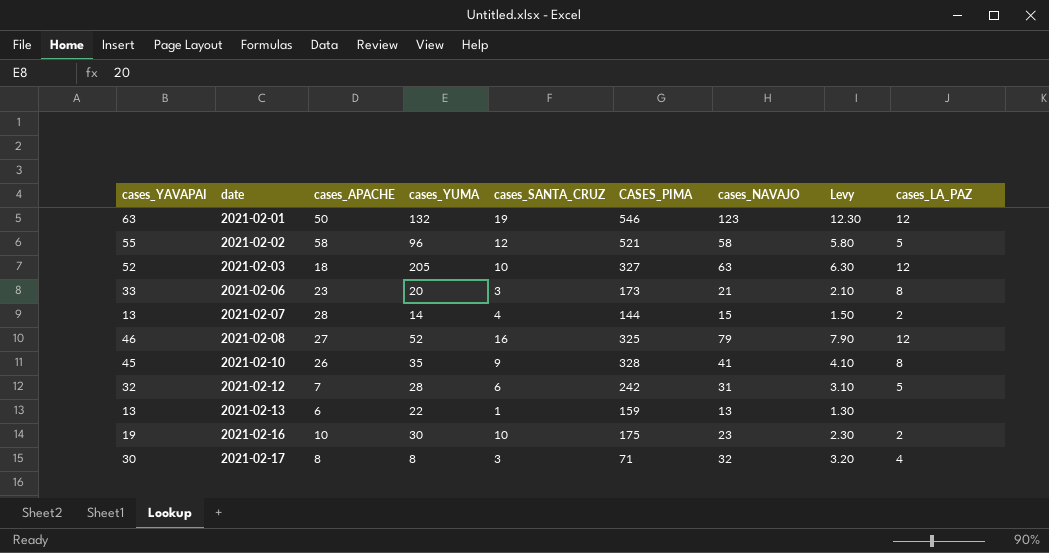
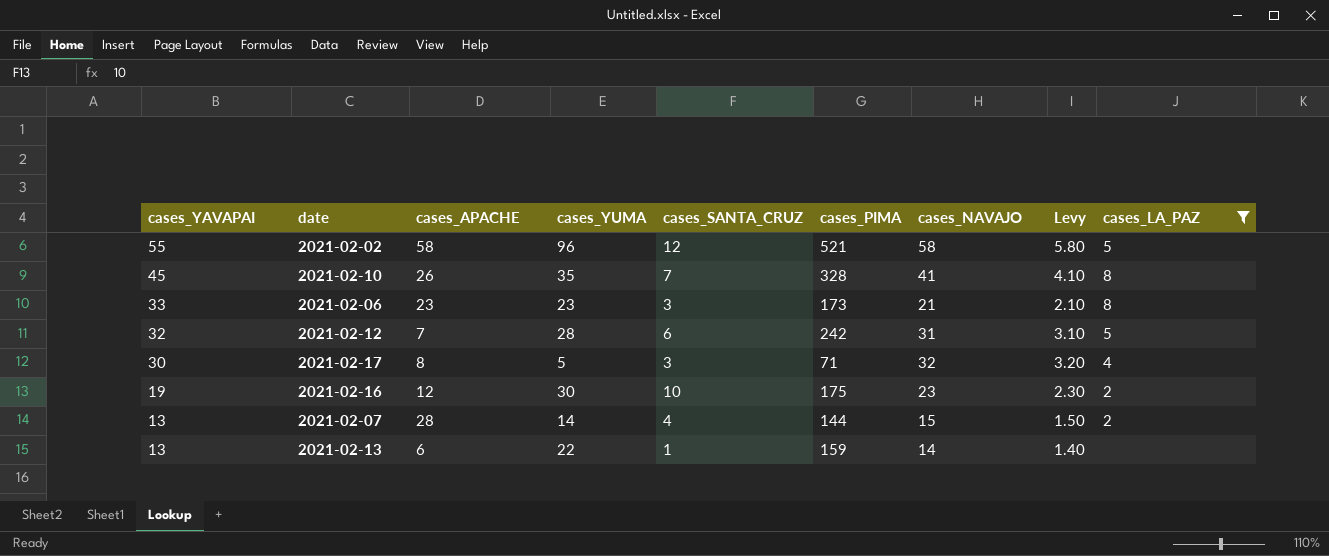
filter: none -> cases_LA_PAZ != 12
row order: date ascending -> cases_YAVAPAI descending
column name: CASES_PIMA -> cases_PIMA
2021-02-10 | cases_SANTA_CRUZ: 9 -> 7
2021-02-06 | cases_YUMA: 20 -> 23
2021-02-17 | cases_YUMA: 8 -> 5
2021-02-16 | cases_APACHE: 10 -> 12
2021-02-13 | cases_NAVAJO: 13 -> 14
2021-02-13 | Levy: 1.30 -> 1.40

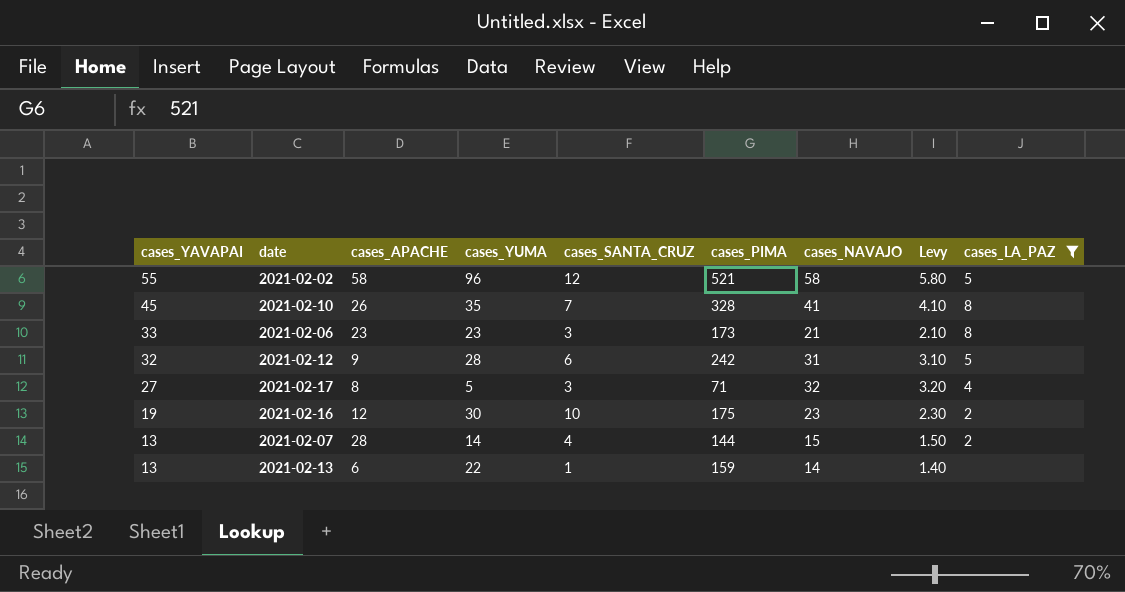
2021-02-12 | cases_APACHE: 7 -> 9
2021-02-17 | cases_YAVAPAI: 30 -> 27

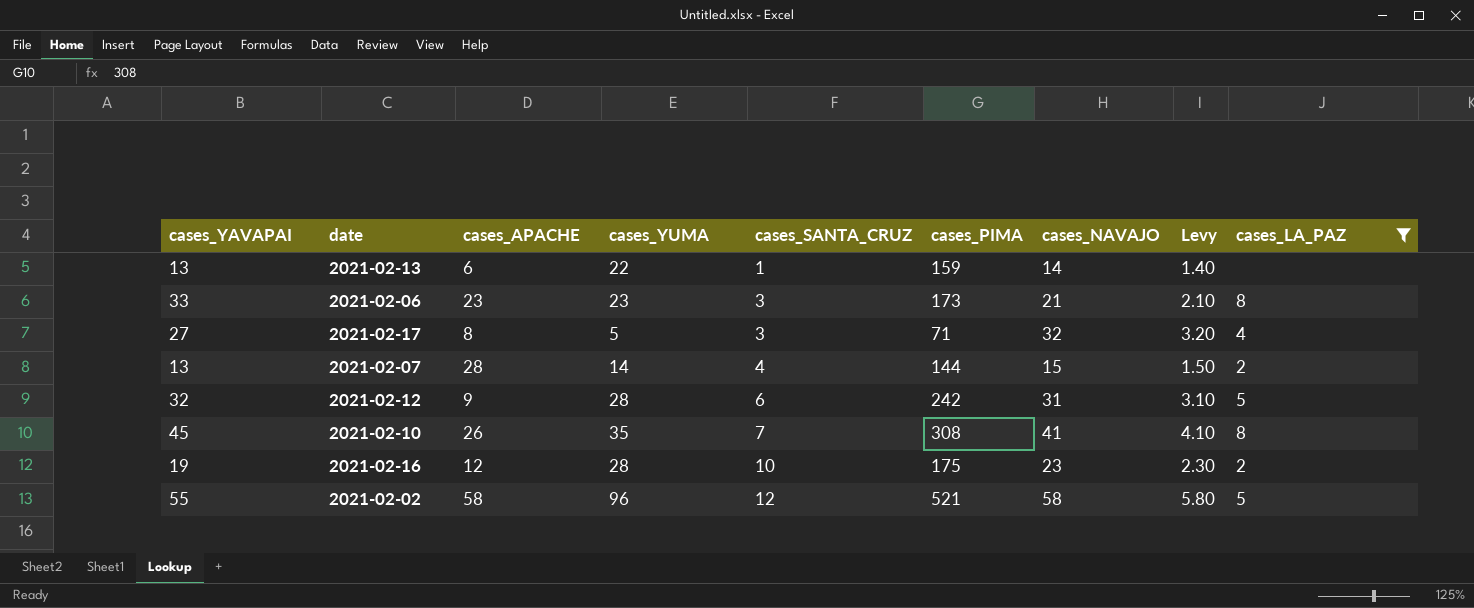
row order: cases_YAVAPAI descending -> cases_SANTA_CRUZ ascending
2021-02-10 | cases_PIMA: 328 -> 308
2021-02-16 | cases_YUMA: 30 -> 28

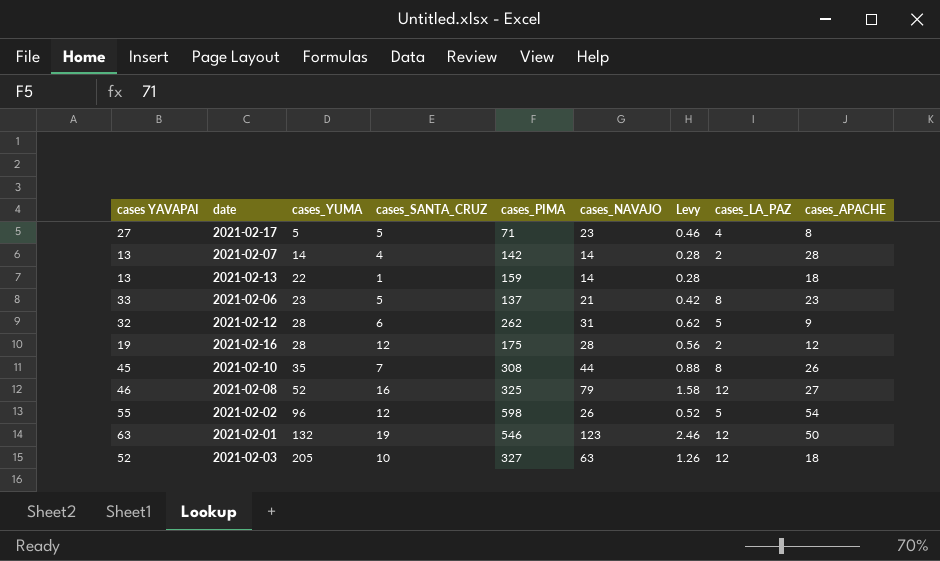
filter: cases_LA_PAZ != 12 -> none
row order: cases_SANTA_CRUZ ascending -> cases_YUMA ascending
column name: cases_YAVAPAI -> cases YAVAPAI
column Levy | formula: [cases_NAVAJO] * 0.1 -> [cases_NAVAJO] * 0.02
column cases_APACHE | position: 3 -> 9
2021-02-17 | cases_SANTA_CRUZ: 3 -> 5
2021-02-17 | cases_NAVAJO: 32 -> 23
2021-02-07 | cases_PIMA: 144 -> 142
2021-02-07 | cases_NAVAJO: 15 -> 14
2021-02-13 | cases_APACHE: 6 -> 18
2021-02-06 | cases_SANTA_CRUZ: 3 -> 5
2021-02-06 | cases_PIMA: 173 -> 137
2021-02-12 | cases_PIMA: 242 -> 262
2021-02-16 | cases_SANTA_CRUZ: 10 -> 12
2021-02-16 | cases_NAVAJO: 23 -> 28
2021-02-10 | cases_NAVAJO: 41 -> 44
2021-02-02 | cases_PIMA: 521 -> 598
2021-02-02 | cases_NAVAJO: 58 -> 26
2021-02-02 | cases_APACHE: 58 -> 54

